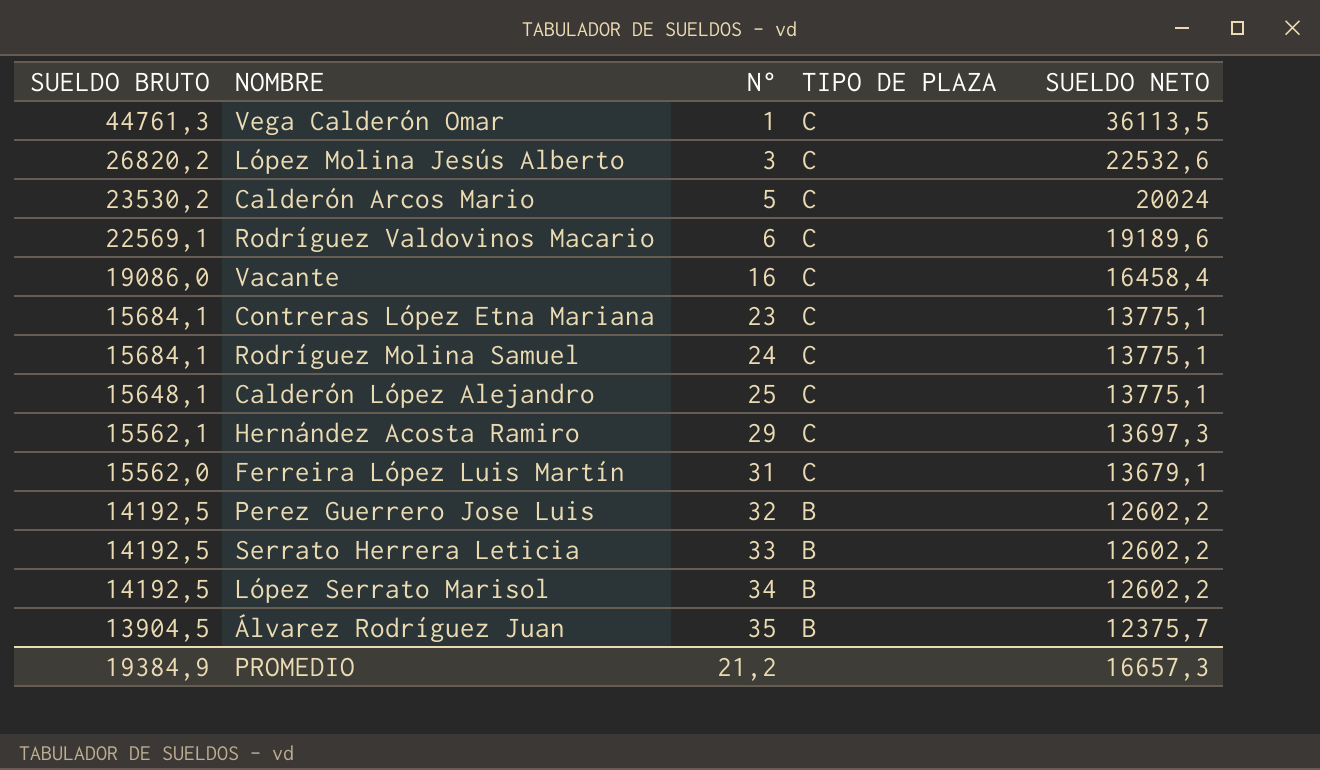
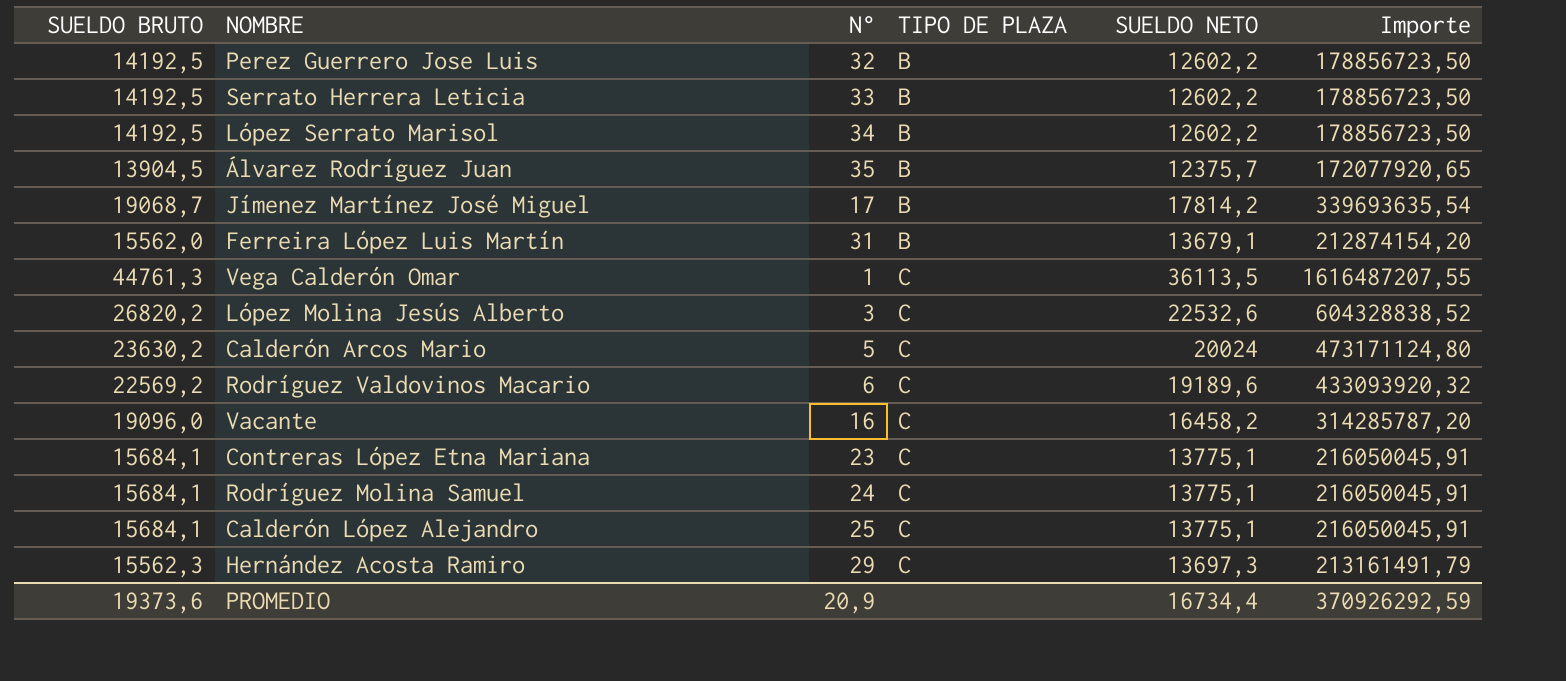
row order: SUELDO BRUTO descending -> TIPO DE PLAZA ascending
column Importe | formula: none -> [SUELDO BRUTO] * [SUELDO NETO]
row Jímenez Martínez José Miguel: none -> 19068,7 | 17 | B | 17814,2 | 339693635,54
Ferreira López Luis Martín | TIPO DE PLAZA: C -> B
Calderón Arcos Mario | SUELDO BRUTO: 23530,2 -> 23630,2
Rodríguez Valdovinos Macario | SUELDO BRUTO: 22569,1 -> 22569,2
Vacante | SUELDO BRUTO: 19086,0 -> 19096,0
Vacante | SUELDO NETO: 16458,4 -> 16458,2
Calderón López Alejandro | SUELDO BRUTO: 15648,1 -> 15684,1
Hernández Acosta Ramiro | SUELDO BRUTO: 15562,1 -> 15562,3
PROMEDIO | SUELDO BRUTO: 19384,9 -> 19373,6
PROMEDIO | N°: 21,2 -> 20,9
PROMEDIO | SUELDO NETO: 16657,3 -> 16734,4

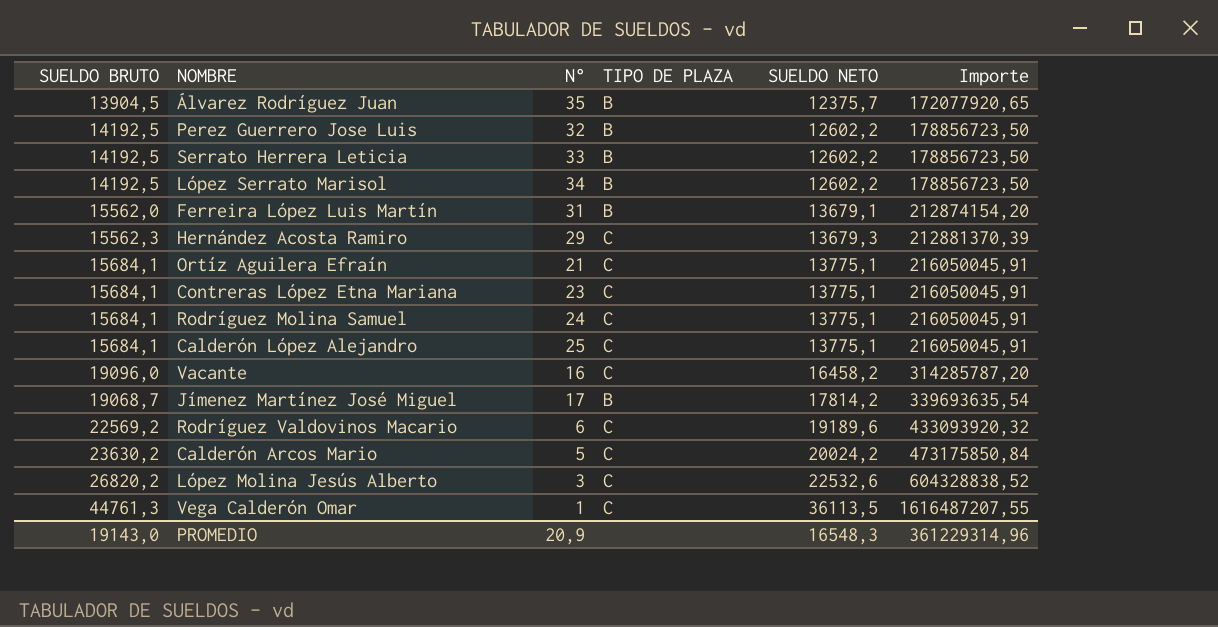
row order: TIPO DE PLAZA ascending -> SUELDO NETO ascending
Hernández Acosta Ramiro | SUELDO NETO: 13697,3 -> 13679,3
Hernández Acosta Ramiro | Importe: 213161491,79 -> 212881370,39
row Ortíz Aguilera Efraín: none -> 15684,1 | 21 | C | 13775,1 | 216050045,91
Calderón Arcos Mario | SUELDO NETO: 20024 -> 20024,2
Calderón Arcos Mario | Importe: 473171124,80 -> 473175850,84
PROMEDIO | SUELDO BRUTO: 19373,6 -> 19143,0
PROMEDIO | SUELDO NETO: 16734,4 -> 16548,3
PROMEDIO | Importe: 370926292,59 -> 361229314,96

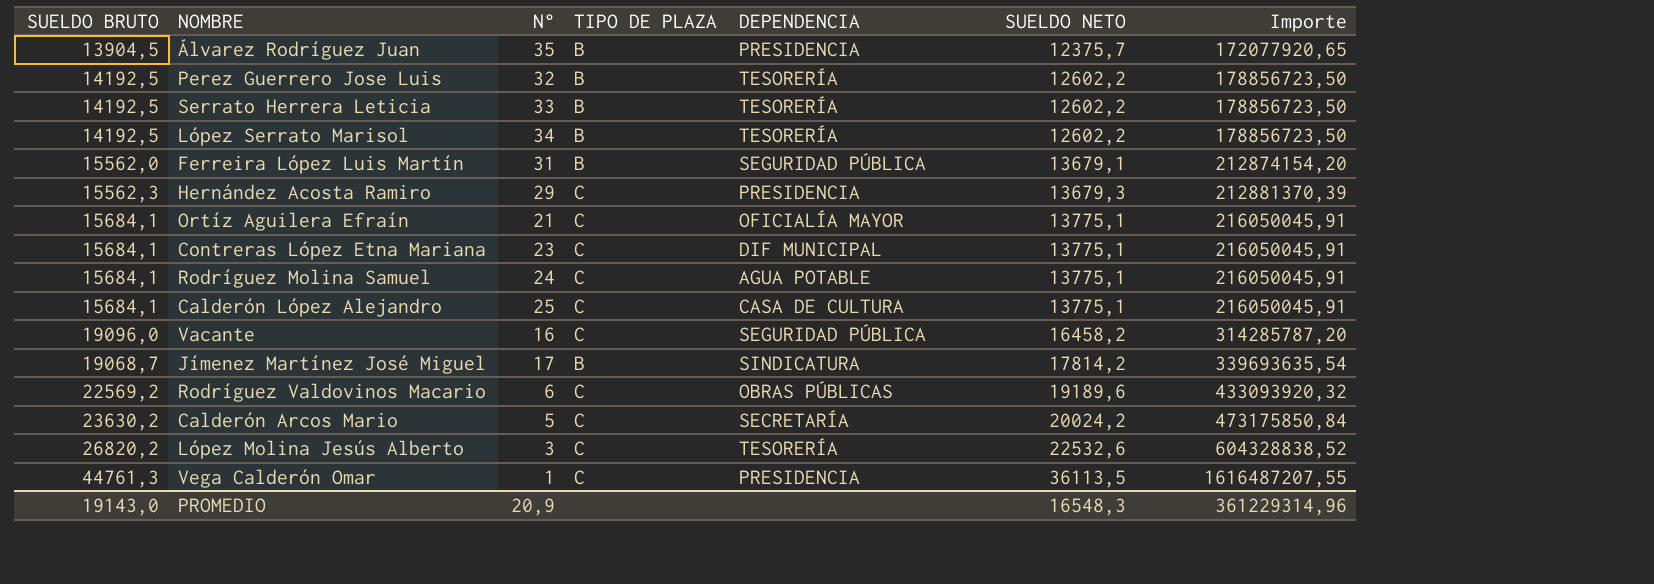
column DEPENDENCIA | position: none -> 5

